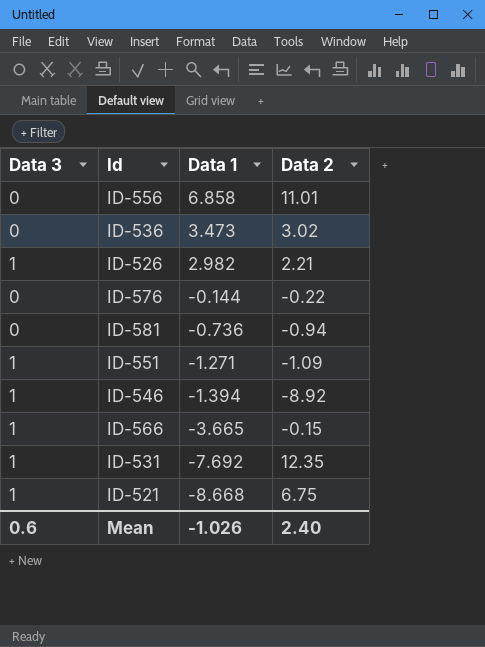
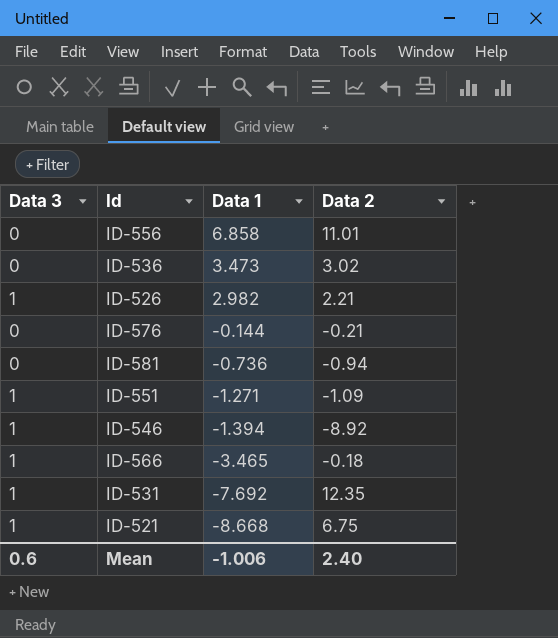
ID-576 | Data 2: -0.22 -> -0.21
ID-566 | Data 1: -3.665 -> -3.465
ID-566 | Data 2: -0.15 -> -0.18
Mean | Data 1: -1.026 -> -1.006

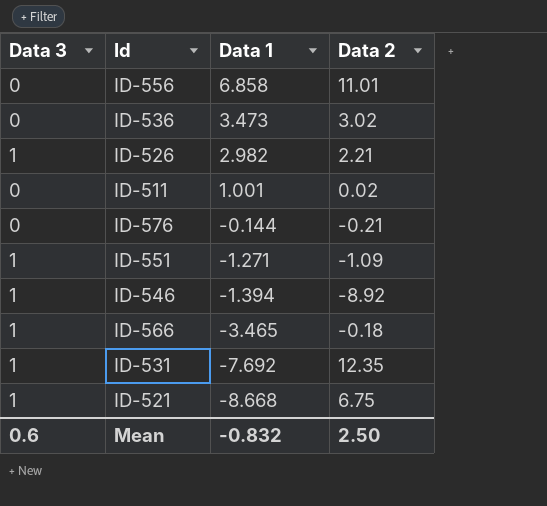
row ID-581: 0 | -0.736 | -0.94 -> none
row ID-511: none -> 0 | 1.001 | 0.02
Mean | Data 1: -1.006 -> -0.832
Mean | Data 2: 2.40 -> 2.50

